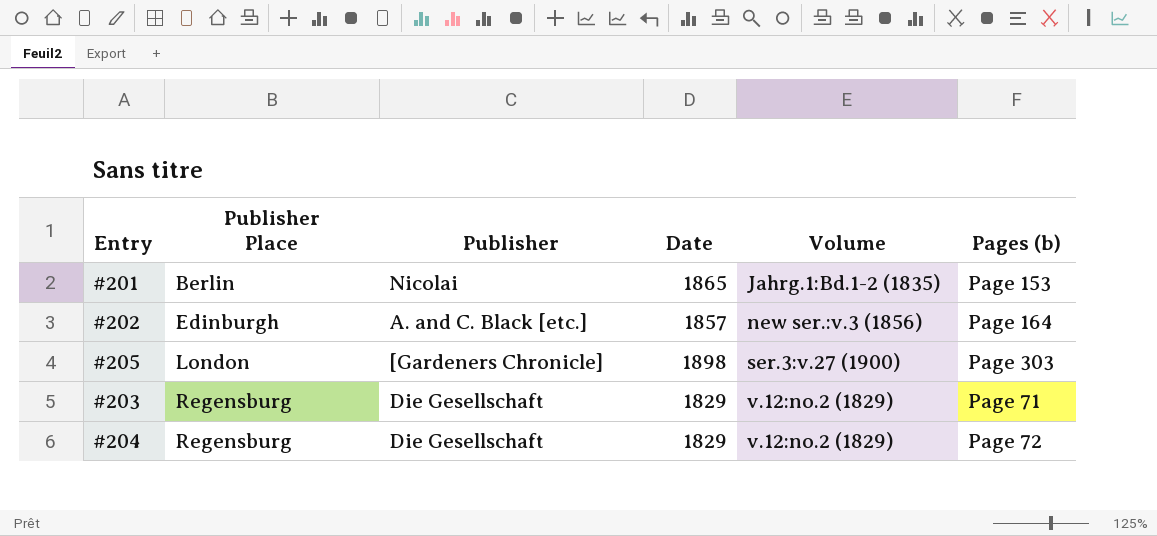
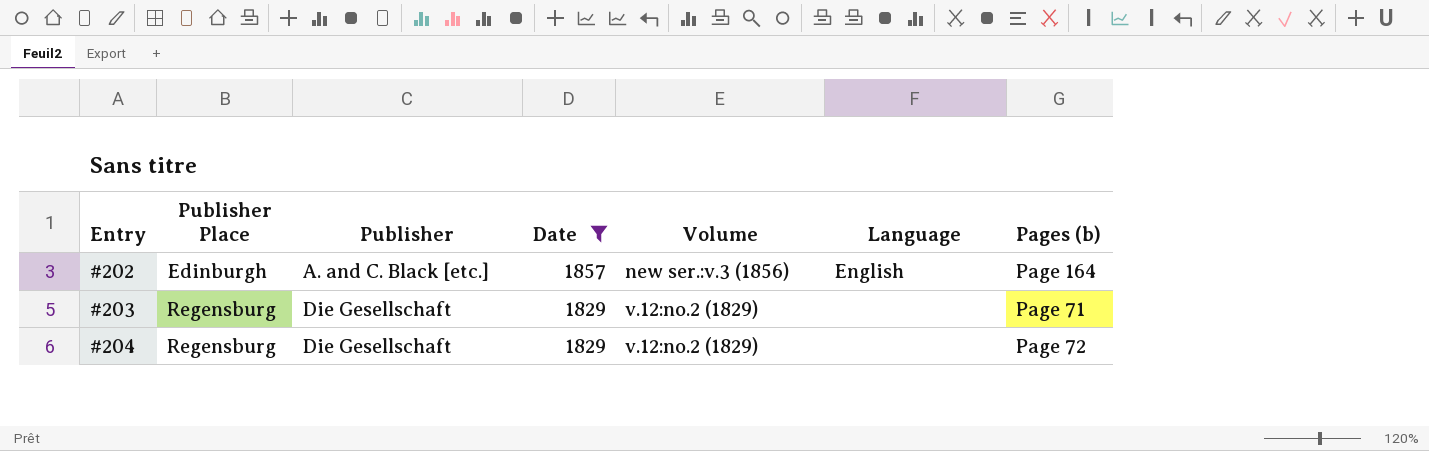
filter: none -> Date <= 1857
column Language | position: none -> 6

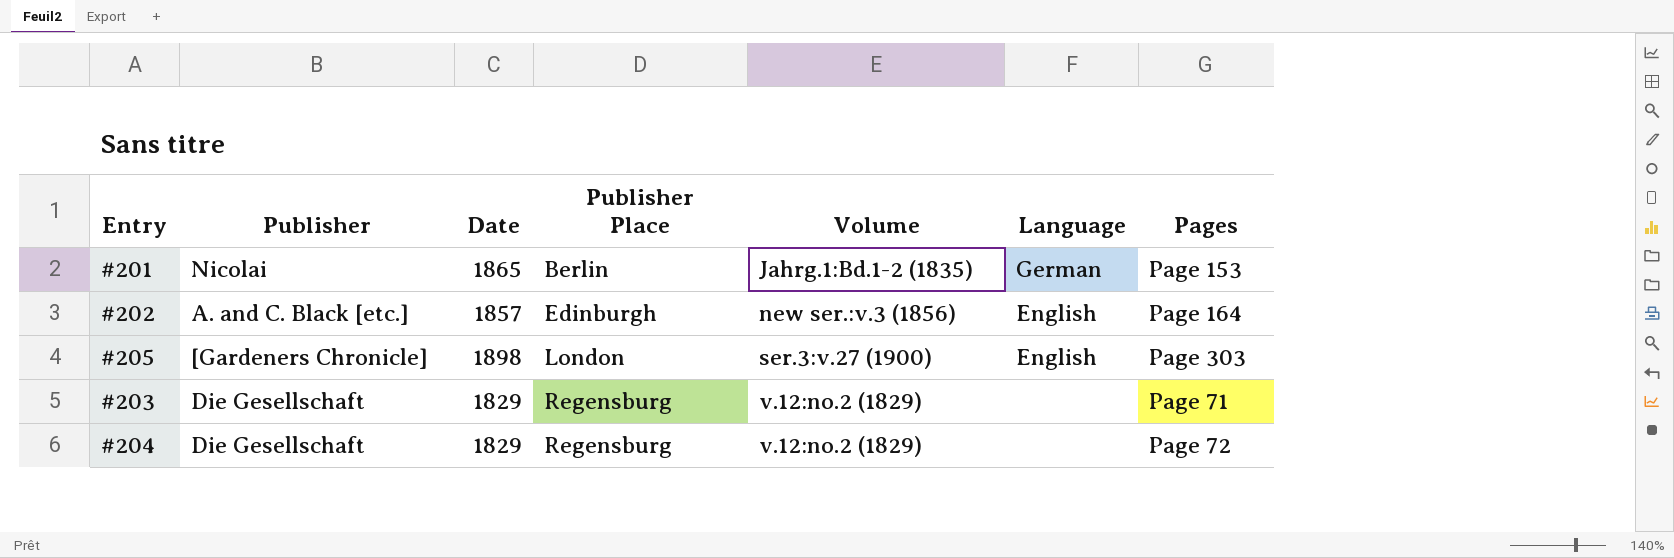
filter: Date <= 1857 -> none
column Publisher Place | position: 2 -> 4
column name: Pages (b) -> Pages

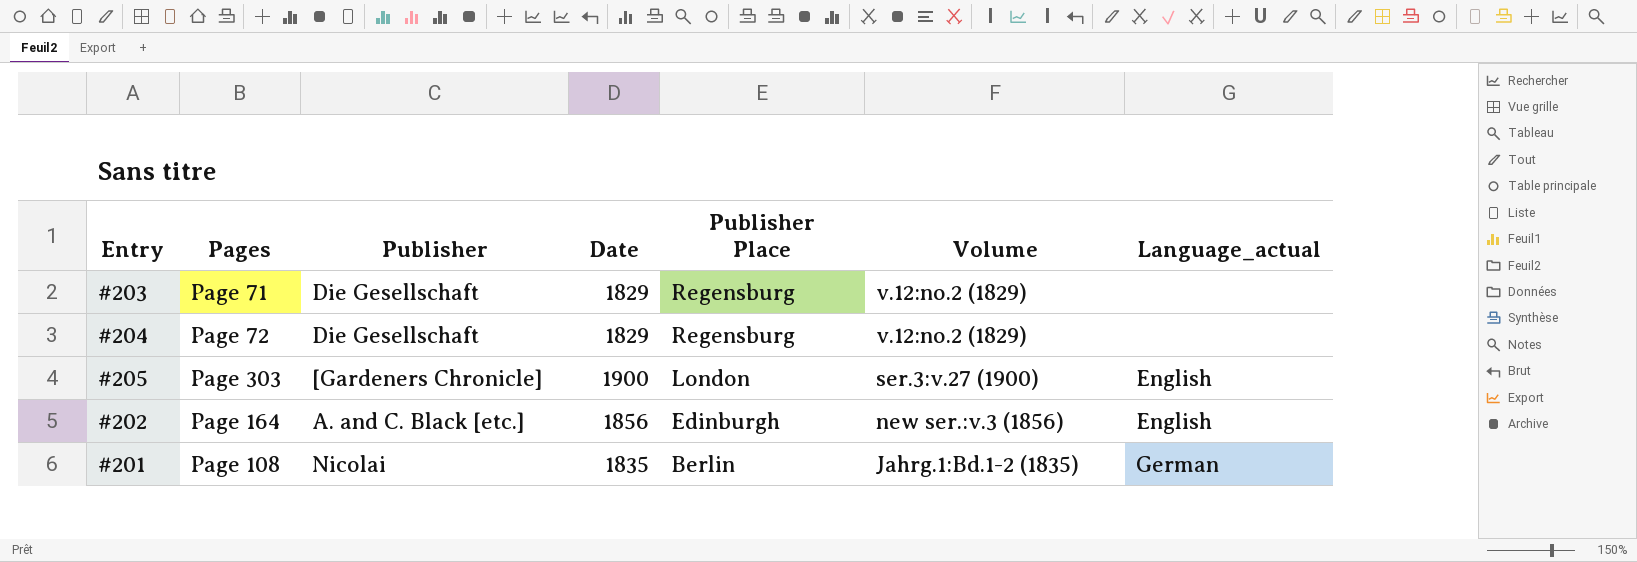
row order: Publisher Place ascending -> Publisher Place descending
column Pages | position: 7 -> 2
column name: Language -> Language_actual
#205 | Date: 1898 -> 1900
#202 | Date: 1857 -> 1856
#201 | Pages: Page 153 -> Page 108
#201 | Date: 1865 -> 1835

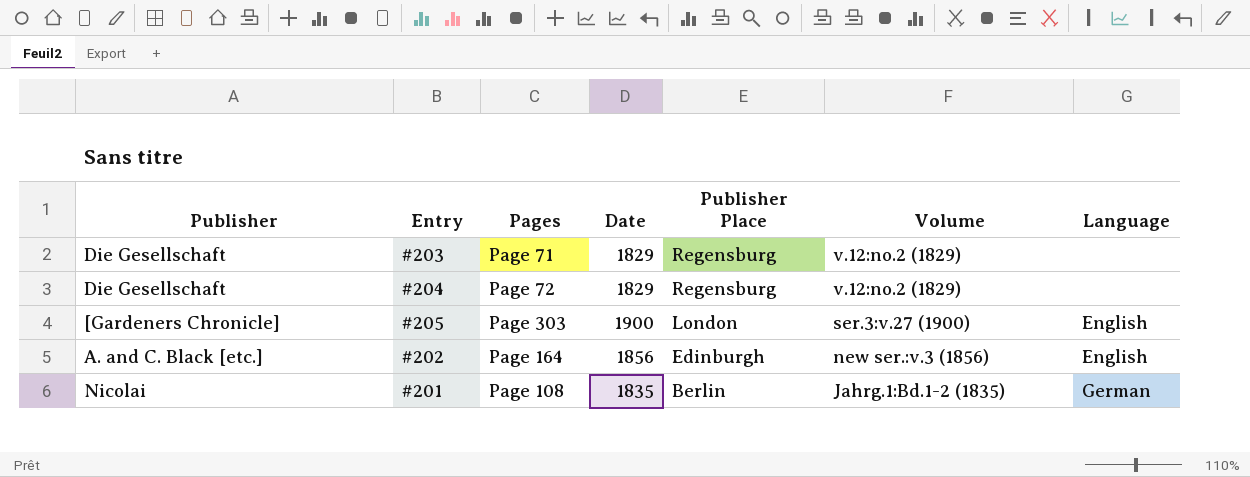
column Publisher | position: 3 -> 1
column name: Language_actual -> Language

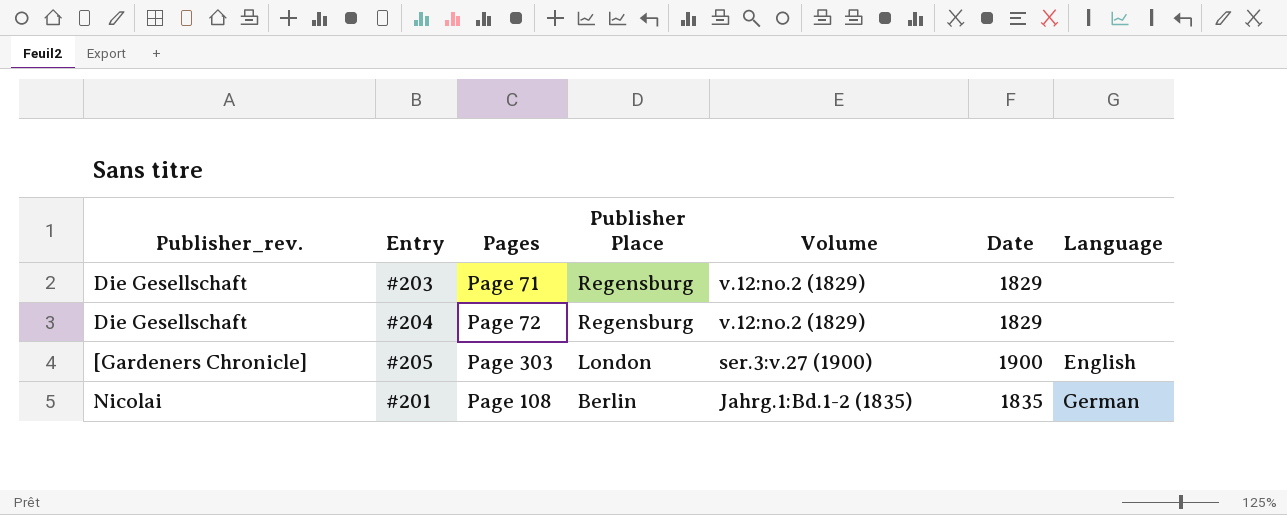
column name: Publisher -> Publisher_rev.
column Date | position: 4 -> 6
row #202: A. and C. Black [etc.] | Page 164 | 1856 | Edinburgh | new ser.:v.3 (1856) | English -> none

